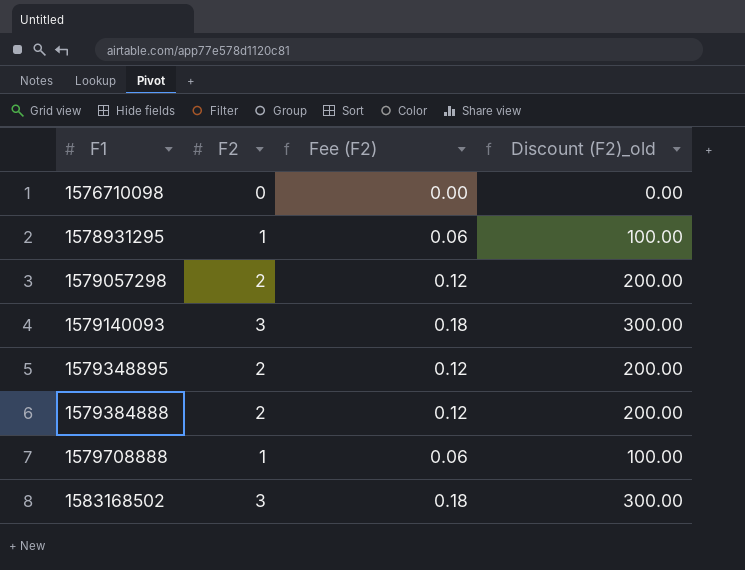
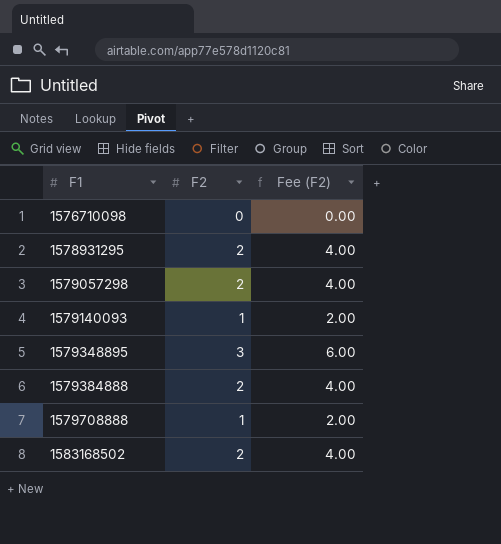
column Discount (F2)_old | formula: [F2] * 100 -> none
column Fee (F2) | formula: [F2] * 0.06 -> [F2] * 2
1578931295 | F2: 1 -> 2
1579140093 | F2: 3 -> 1
1579348895 | F2: 2 -> 3
1583168502 | F2: 3 -> 2

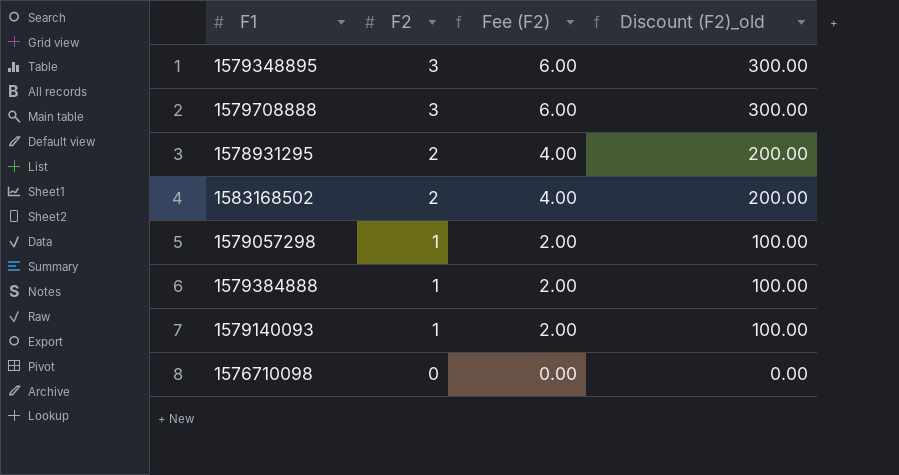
row order: F1 ascending -> F2 descending
column Discount (F2)_old | formula: none -> [F2] * 100
1579708888 | F2: 1 -> 3
1579708888 | Fee (F2): 2.00 -> 6.00
1579057298 | F2: 2 -> 1
1579057298 | Fee (F2): 4.00 -> 2.00
1579384888 | F2: 2 -> 1
1579384888 | Fee (F2): 4.00 -> 2.00

